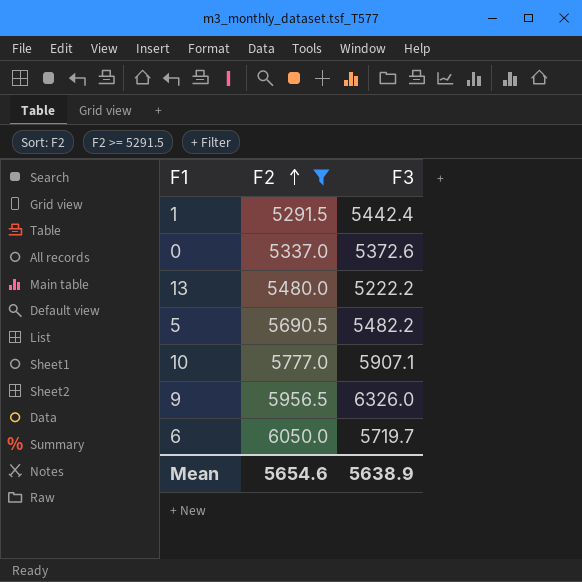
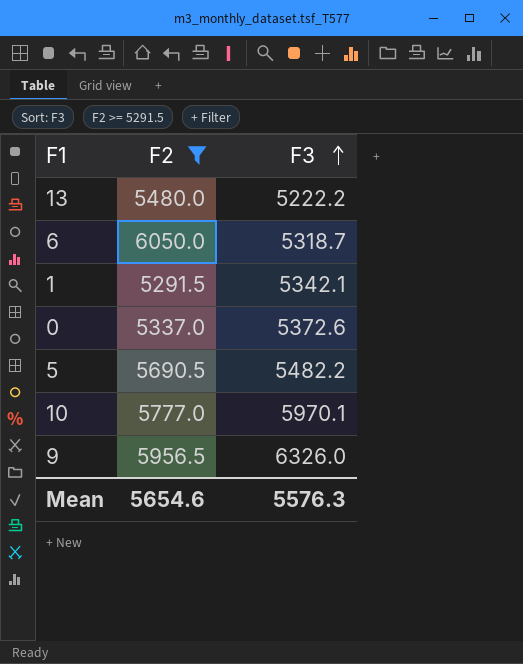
row order: F2 ascending -> F3 ascending
6 | F3: 5719.7 -> 5318.7
1 | F3: 5442.4 -> 5342.1
10 | F3: 5907.1 -> 5970.1
Mean | F3: 5638.9 -> 5576.3

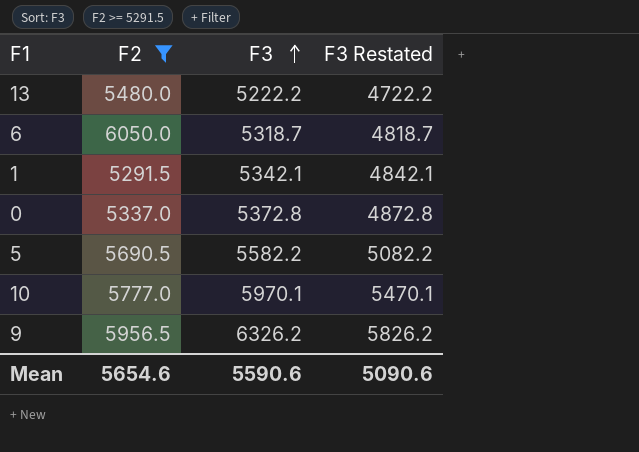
column F3 Restated | formula: none -> [F3] - 500
0 | F3: 5372.6 -> 5372.8
5 | F3: 5482.2 -> 5582.2
9 | F3: 6326.0 -> 6326.2
Mean | F3: 5576.3 -> 5590.6

